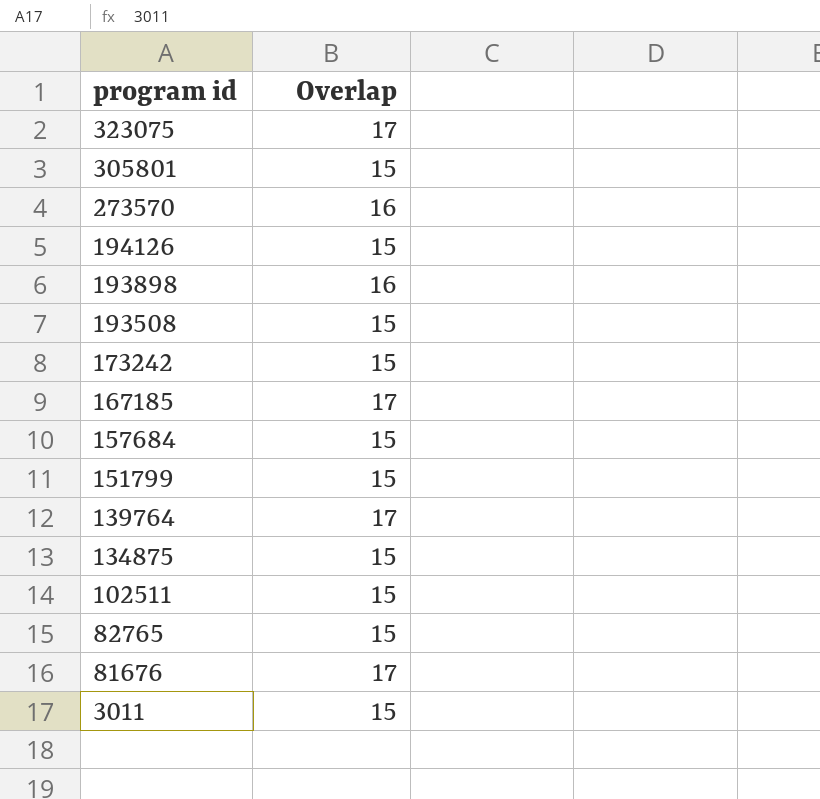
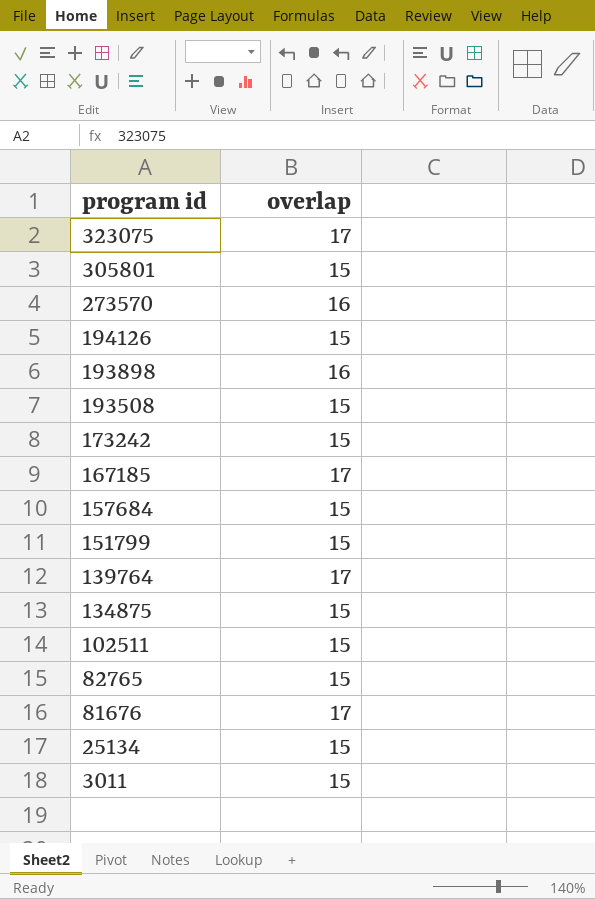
column name: Overlap -> overlap
row 25134: none -> 15

